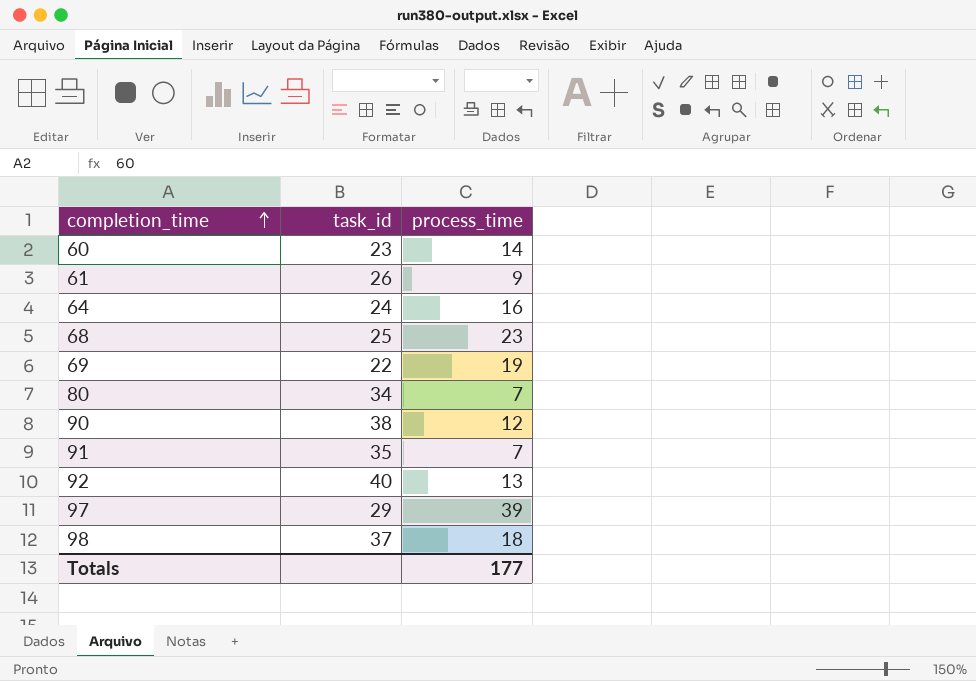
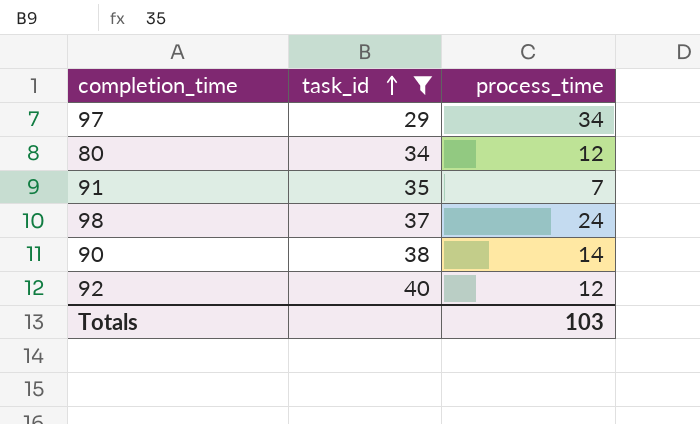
filter: none -> task_id >= 29
row order: completion_time ascending -> task_id ascending
97 | process_time: 39 -> 34
80 | process_time: 7 -> 12
98 | process_time: 18 -> 24
90 | process_time: 12 -> 14
92 | process_time: 13 -> 12
Totals | process_time: 177 -> 103

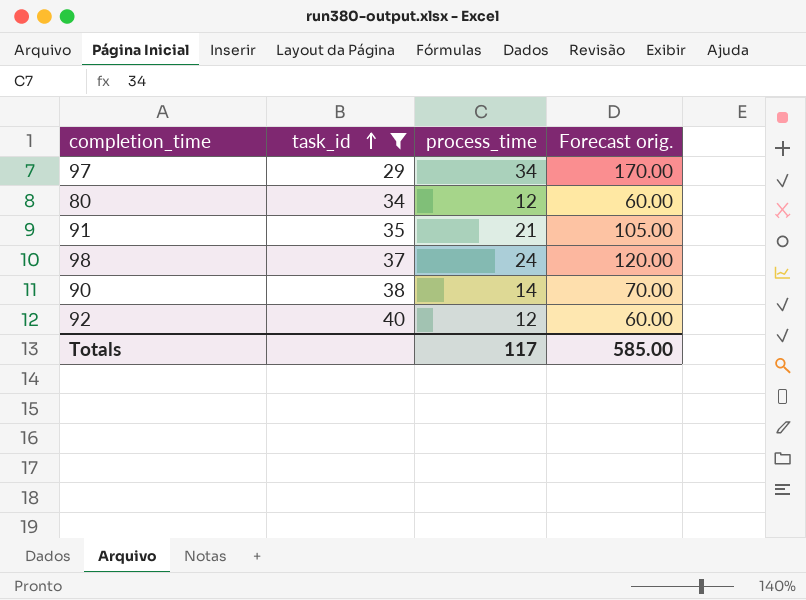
column Forecast orig. | formula: none -> [process_time] * 5
91 | process_time: 7 -> 21
Totals | process_time: 103 -> 117

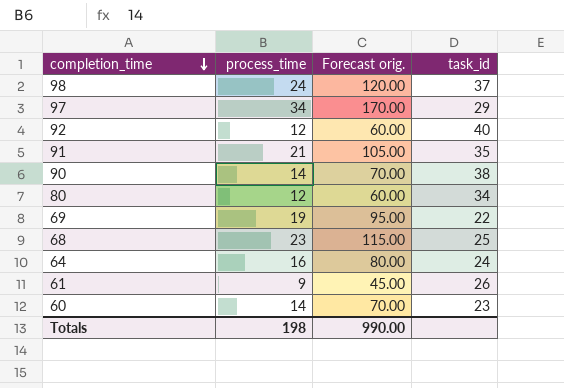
filter: task_id >= 29 -> none
row order: task_id ascending -> completion_time descending
column task_id | position: 2 -> 4
Totals | process_time: 117 -> 198
Totals | Forecast orig.: 585.00 -> 990.00

